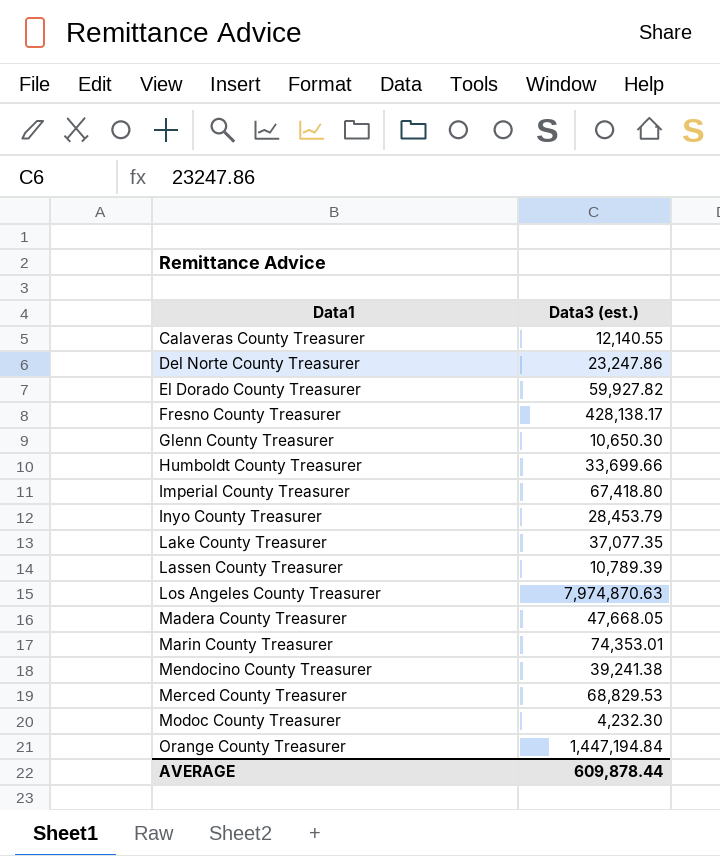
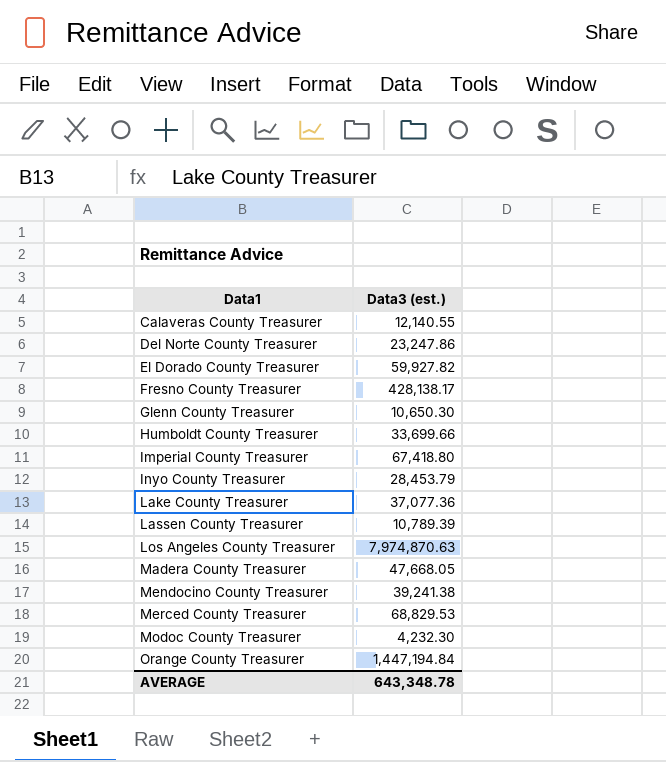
row Marin County Treasurer: 74,353.01 -> none
Lake County Treasurer | Data3 (est.): 37,077.35 -> 37,077.36
AVERAGE | Data3 (est.): 609,878.44 -> 643,348.78

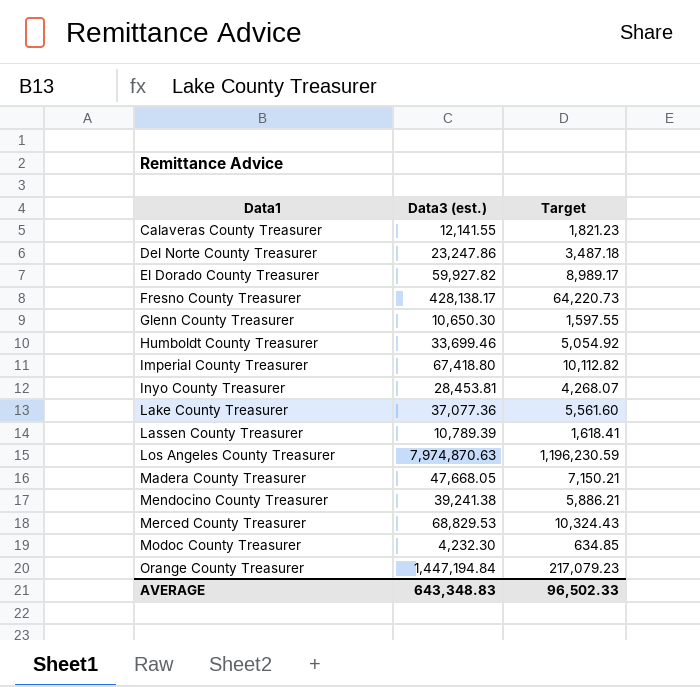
column Target | formula: none -> [Data3 (est.)] * 0.15
Calaveras County Treasurer | Data3 (est.): 12,140.55 -> 12,141.55
Humboldt County Treasurer | Data3 (est.): 33,699.66 -> 33,699.46
Inyo County Treasurer | Data3 (est.): 28,453.79 -> 28,453.81
AVERAGE | Data3 (est.): 643,348.78 -> 643,348.83

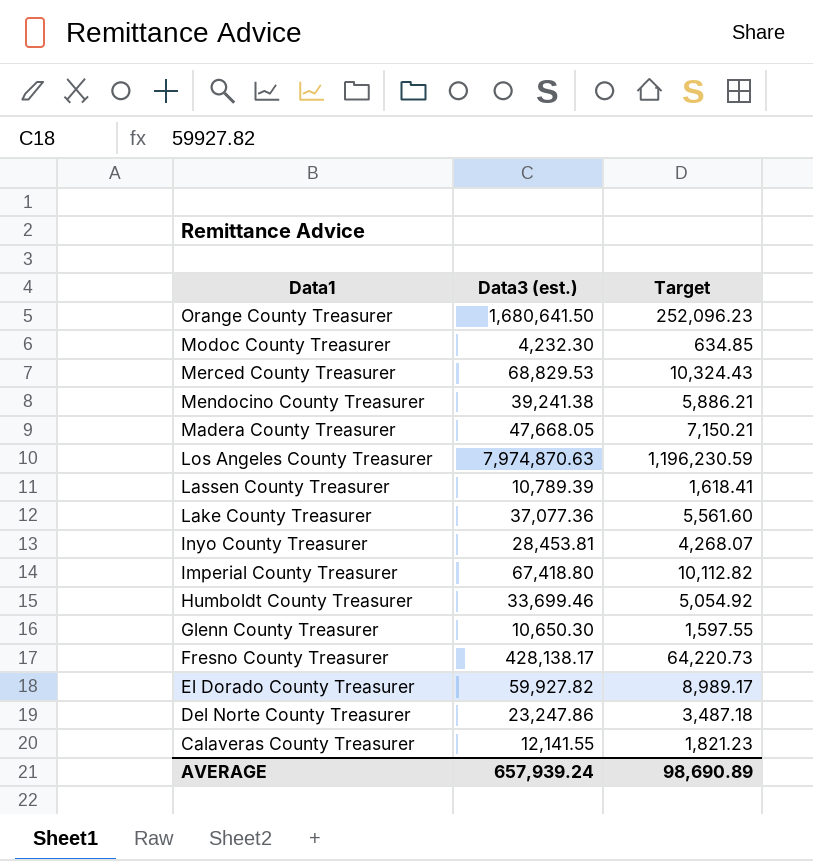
row order: Data1 ascending -> Data1 descending
Orange County Treasurer | Data3 (est.): 1,447,194.84 -> 1,680,641.50
Orange County Treasurer | Target: 217,079.23 -> 252,096.23
AVERAGE | Data3 (est.): 643,348.83 -> 657,939.24
AVERAGE | Target: 96,502.33 -> 98,690.89

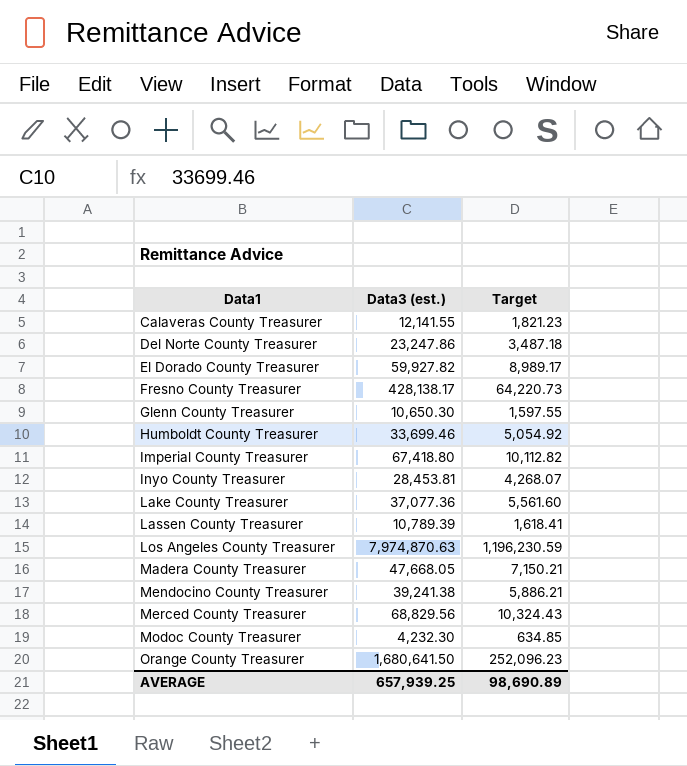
row order: Data1 descending -> Data1 ascending
Merced County Treasurer | Data3 (est.): 68,829.53 -> 68,829.56
AVERAGE | Data3 (est.): 657,939.24 -> 657,939.25

